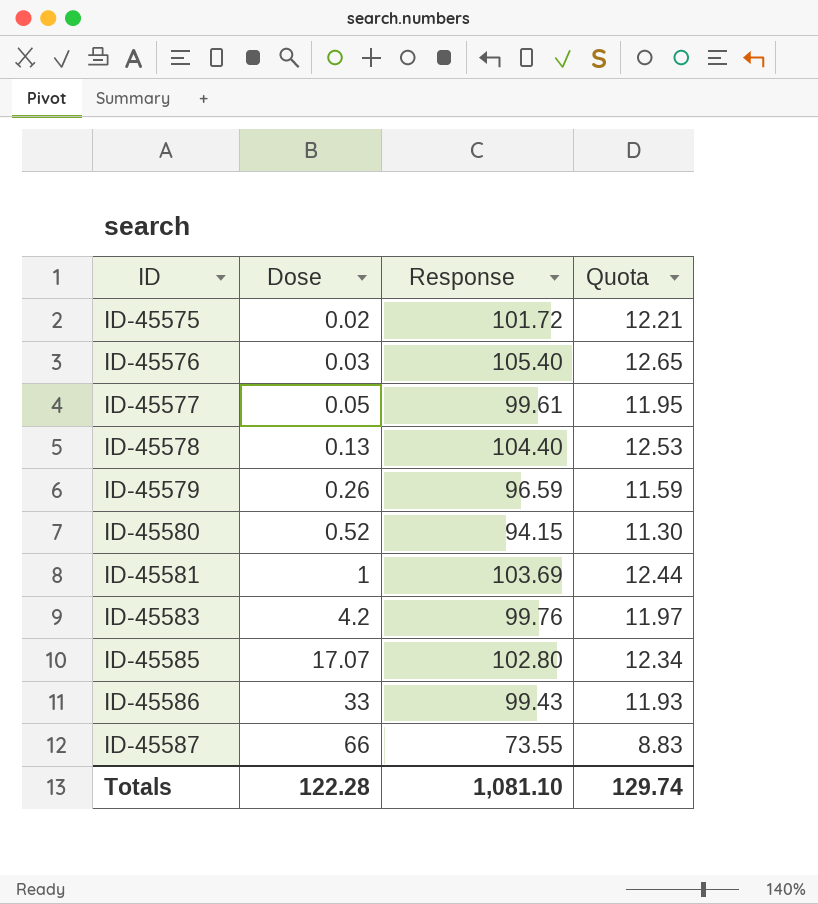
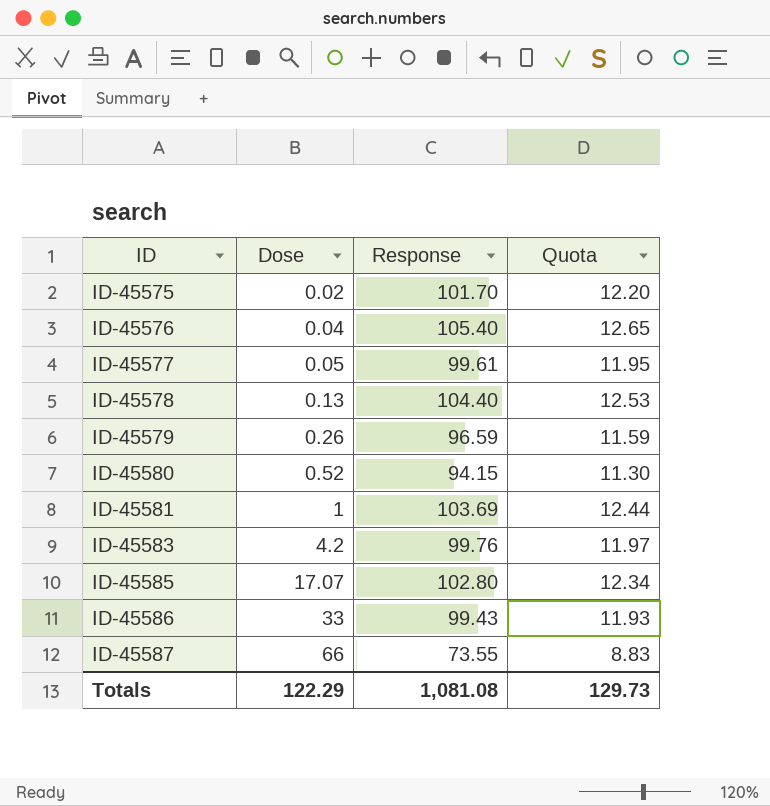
ID-45575 | Response: 101.72 -> 101.70
ID-45575 | Quota: 12.21 -> 12.20
ID-45576 | Dose: 0.03 -> 0.04
Totals | Dose: 122.28 -> 122.29
Totals | Response: 1,081.10 -> 1,081.08
Totals | Quota: 129.74 -> 129.73

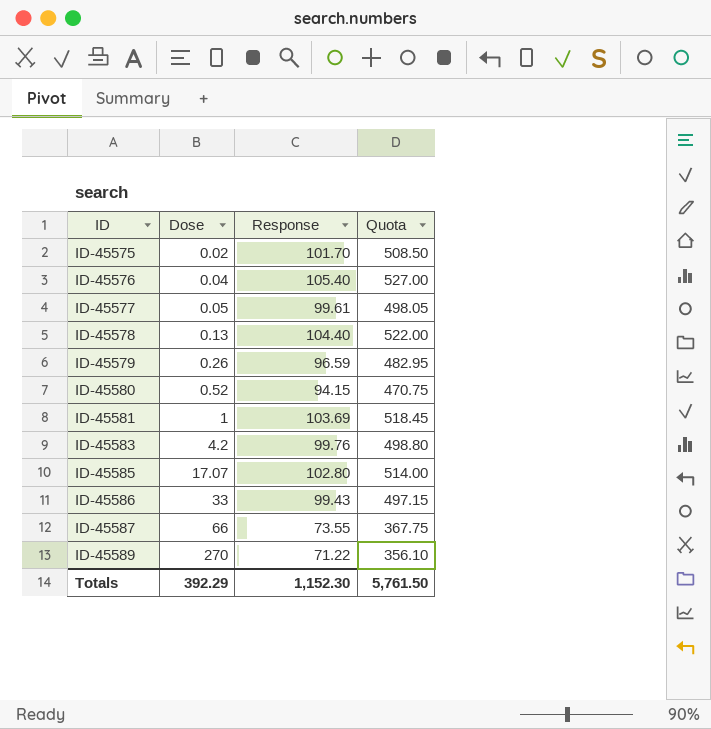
column Quota | formula: [Response] * 0.12 -> [Response] * 5
row ID-45589: none -> 270 | 71.22 | 356.10
Totals | Dose: 122.29 -> 392.29
Totals | Response: 1,081.08 -> 1,152.30
Totals | Quota: 129.73 -> 5,761.50

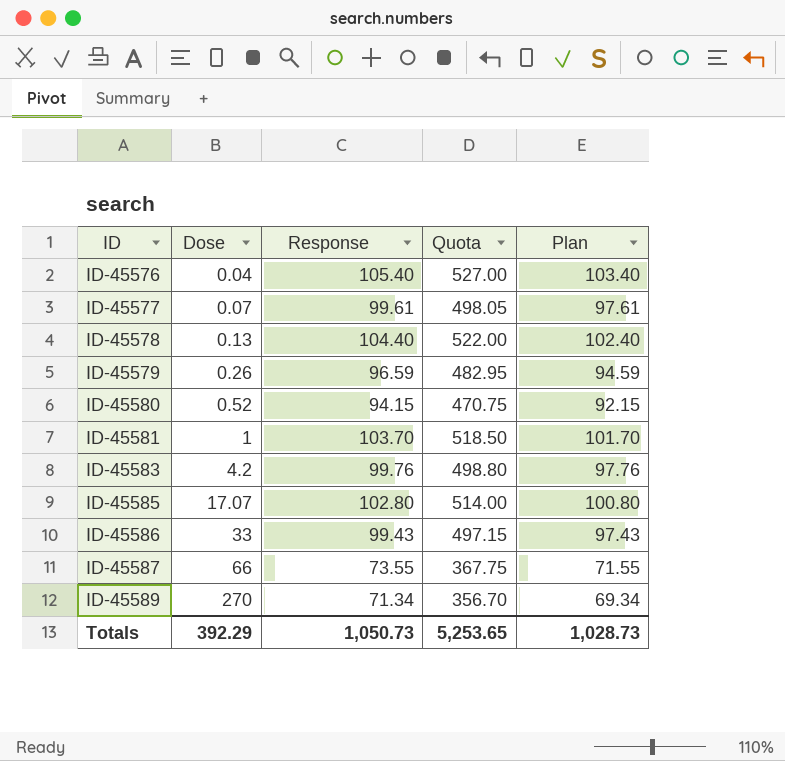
column Plan | formula: none -> [Response] - 2
row ID-45575: 0.02 | 101.70 | 508.50 -> none
ID-45577 | Dose: 0.05 -> 0.07
ID-45581 | Response: 103.69 -> 103.70
ID-45581 | Quota: 518.45 -> 518.50
ID-45589 | Response: 71.22 -> 71.34
ID-45589 | Quota: 356.10 -> 356.70
Totals | Response: 1,152.30 -> 1,050.73
Totals | Quota: 5,761.50 -> 5,253.65

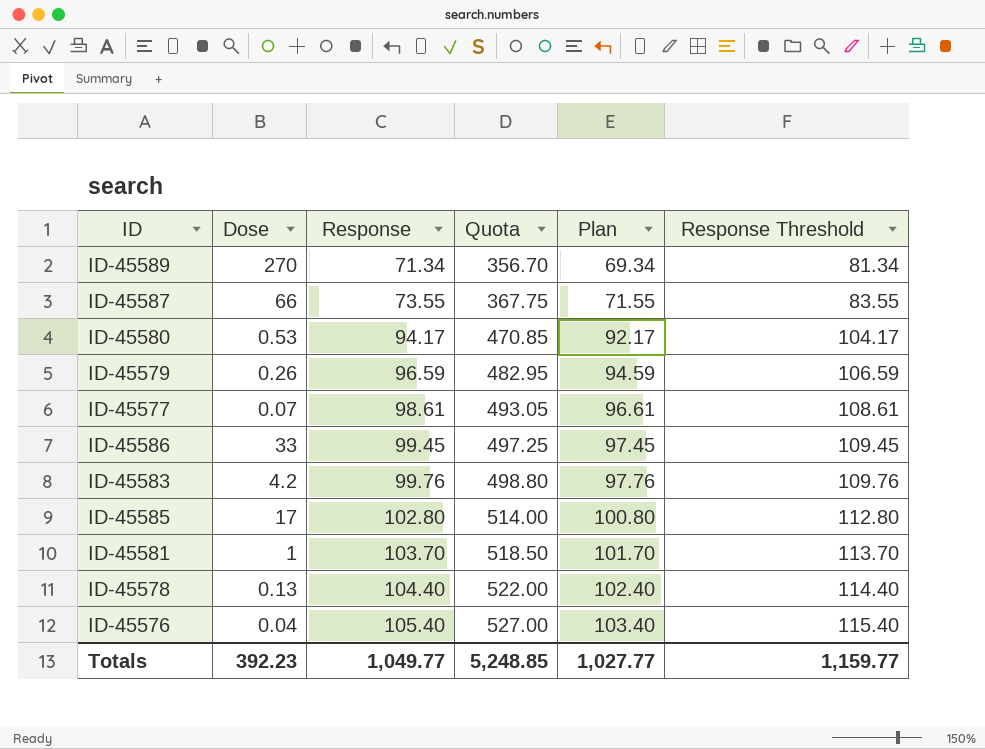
row order: ID ascending -> Response ascending
column Response Threshold | formula: none -> [Response] + 10
ID-45580 | Dose: 0.52 -> 0.53
ID-45580 | Response: 94.15 -> 94.17
ID-45580 | Quota: 470.75 -> 470.85
ID-45580 | Plan: 92.15 -> 92.17
ID-45577 | Response: 99.61 -> 98.61
ID-45577 | Quota: 498.05 -> 493.05
ID-45577 | Plan: 97.61 -> 96.61
ID-45586 | Response: 99.43 -> 99.45
ID-45586 | Quota: 497.15 -> 497.25
ID-45586 | Plan: 97.43 -> 97.45
ID-45585 | Dose: 17.07 -> 17
Totals | Dose: 392.29 -> 392.23
Totals | Response: 1,050.73 -> 1,049.77
Totals | Quota: 5,253.65 -> 5,248.85
Totals | Plan: 1,028.73 -> 1,027.77

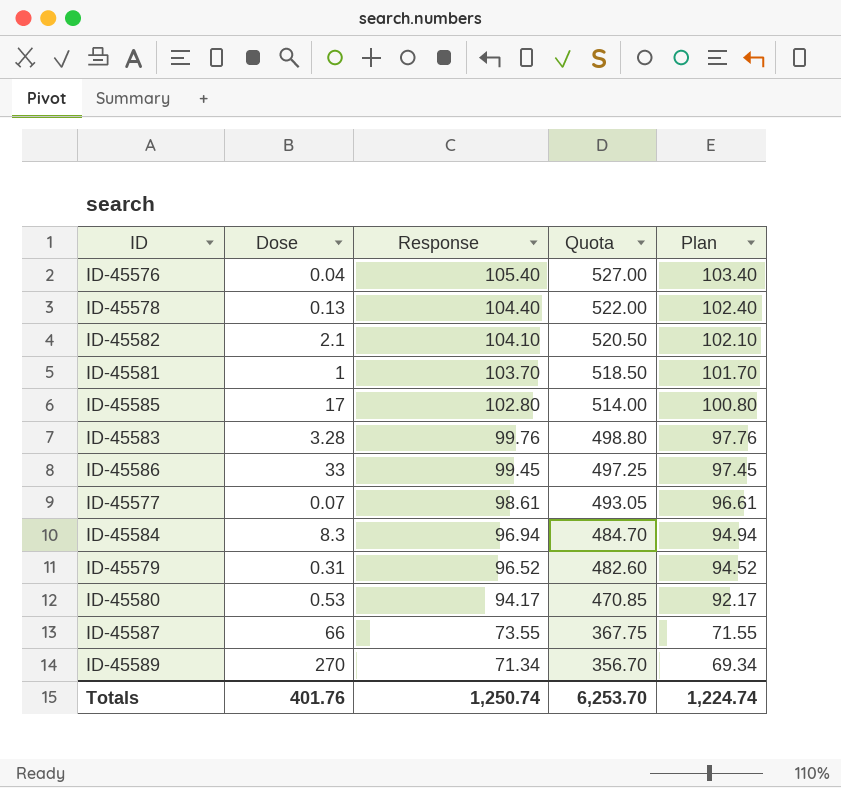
row order: Response ascending -> Response descending
column Response Threshold | formula: [Response] + 10 -> none
row ID-45582: none -> 2.1 | 104.10 | 520.50 | 102.10
ID-45583 | Dose: 4.2 -> 3.28
row ID-45584: none -> 8.3 | 96.94 | 484.70 | 94.94
ID-45579 | Dose: 0.26 -> 0.31
ID-45579 | Response: 96.59 -> 96.52
ID-45579 | Quota: 482.95 -> 482.60
ID-45579 | Plan: 94.59 -> 94.52
Totals | Dose: 392.23 -> 401.76
Totals | Response: 1,049.77 -> 1,250.74
Totals | Quota: 5,248.85 -> 6,253.70
Totals | Plan: 1,027.77 -> 1,224.74

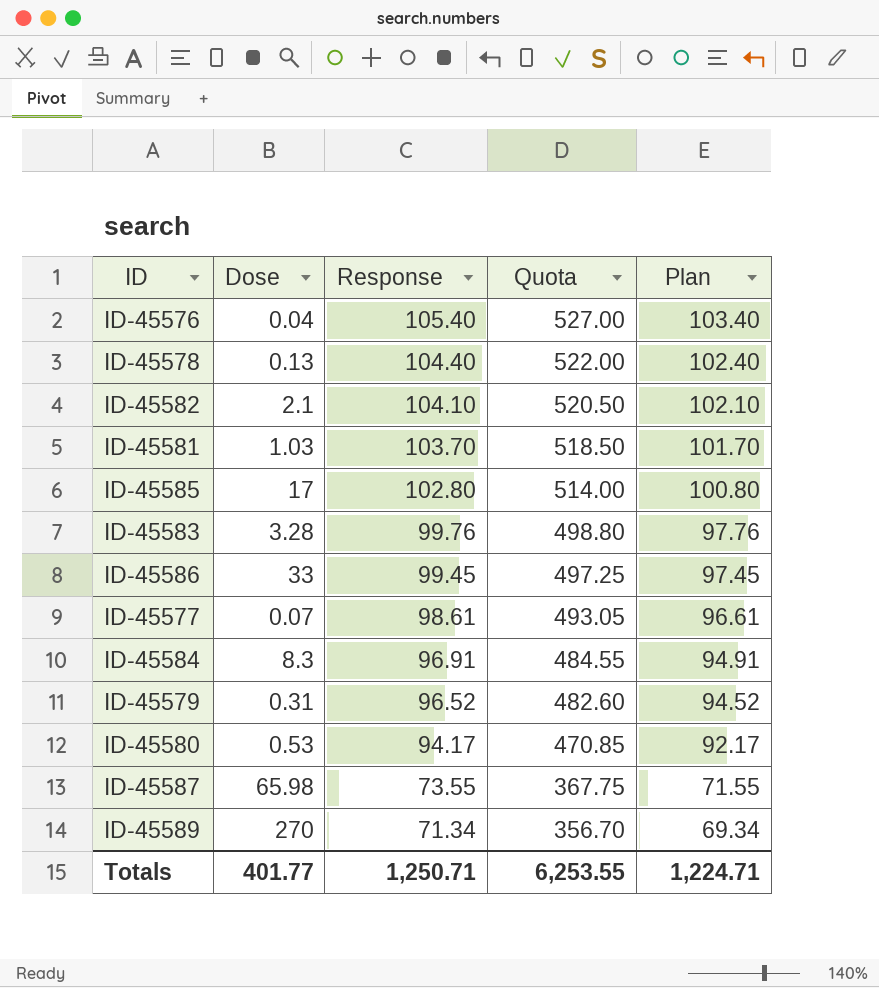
ID-45581 | Dose: 1 -> 1.03
ID-45584 | Response: 96.94 -> 96.91
ID-45584 | Quota: 484.70 -> 484.55
ID-45584 | Plan: 94.94 -> 94.91
ID-45587 | Dose: 66 -> 65.98
Totals | Dose: 401.76 -> 401.77
Totals | Response: 1,250.74 -> 1,250.71
Totals | Quota: 6,253.70 -> 6,253.55
Totals | Plan: 1,224.74 -> 1,224.71

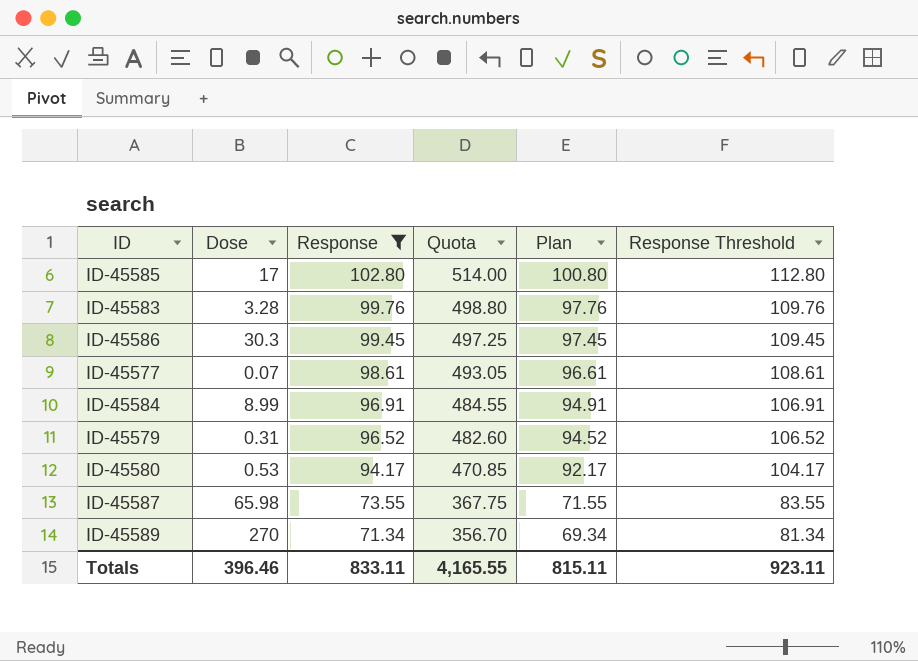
filter: none -> Response <= 102.80
column Response Threshold | formula: none -> [Response] + 10
ID-45586 | Dose: 33 -> 30.3
ID-45584 | Dose: 8.3 -> 8.99
Totals | Dose: 401.77 -> 396.46
Totals | Response: 1,250.71 -> 833.11
Totals | Quota: 6,253.55 -> 4,165.55
Totals | Plan: 1,224.71 -> 815.11

